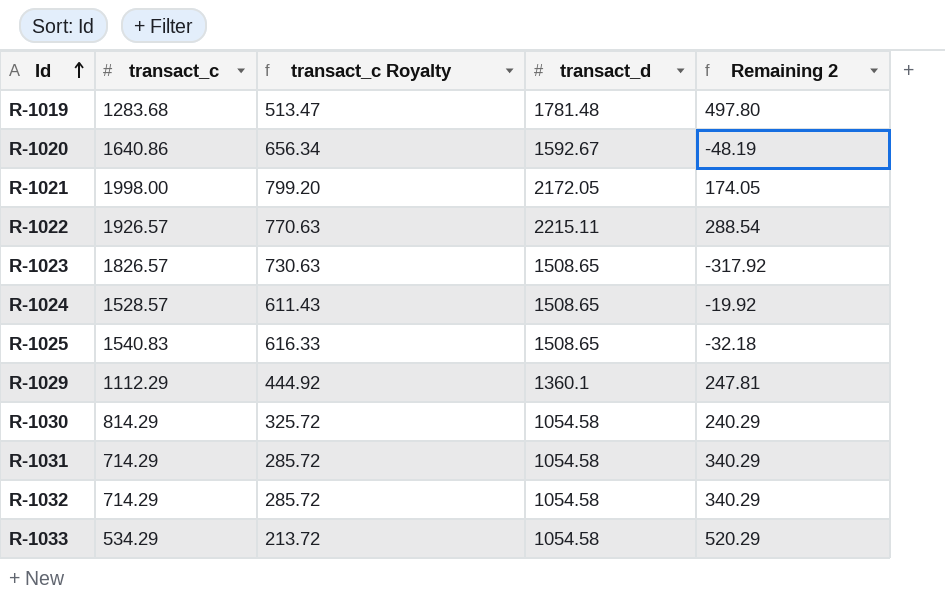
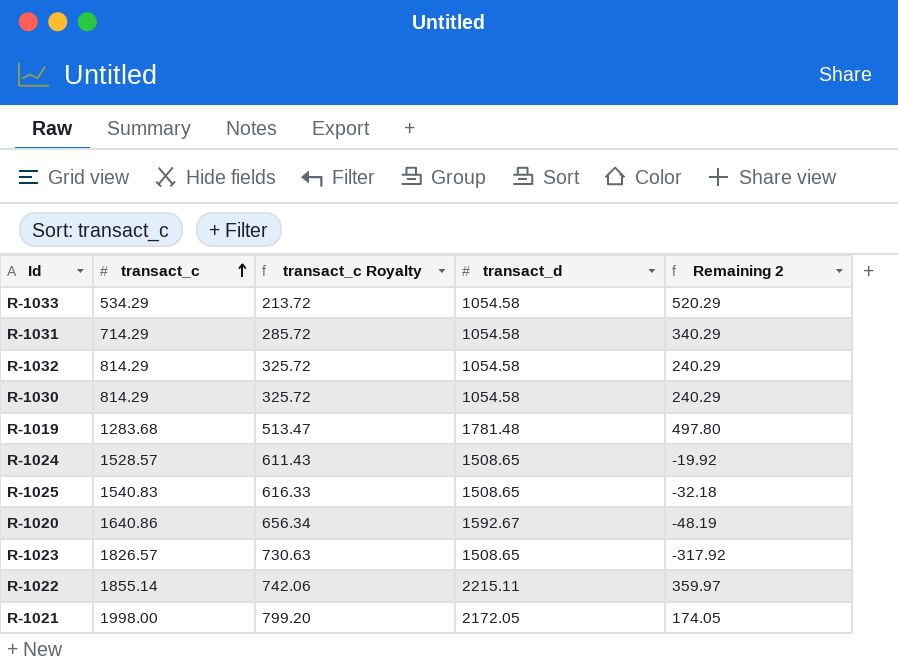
row order: Id ascending -> transact_c ascending
row R-1029: 1112.29 | 444.92 | 1360.1 | 247.81 -> none
R-1032 | transact_c: 714.29 -> 814.29
R-1032 | transact_c Royalty: 285.72 -> 325.72
R-1032 | Remaining 2: 340.29 -> 240.29
R-1022 | transact_c: 1926.57 -> 1855.14
R-1022 | transact_c Royalty: 770.63 -> 742.06
R-1022 | Remaining 2: 288.54 -> 359.97

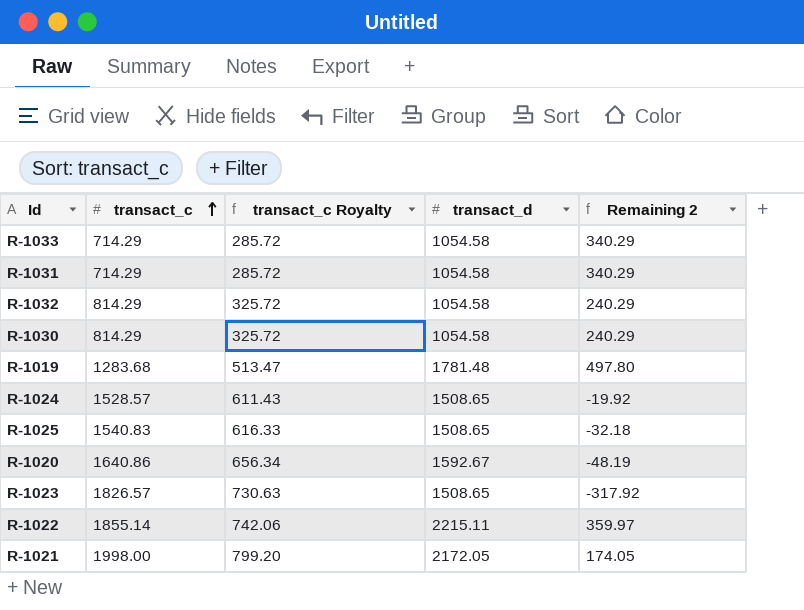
R-1033 | transact_c: 534.29 -> 714.29
R-1033 | transact_c Royalty: 213.72 -> 285.72
R-1033 | Remaining 2: 520.29 -> 340.29

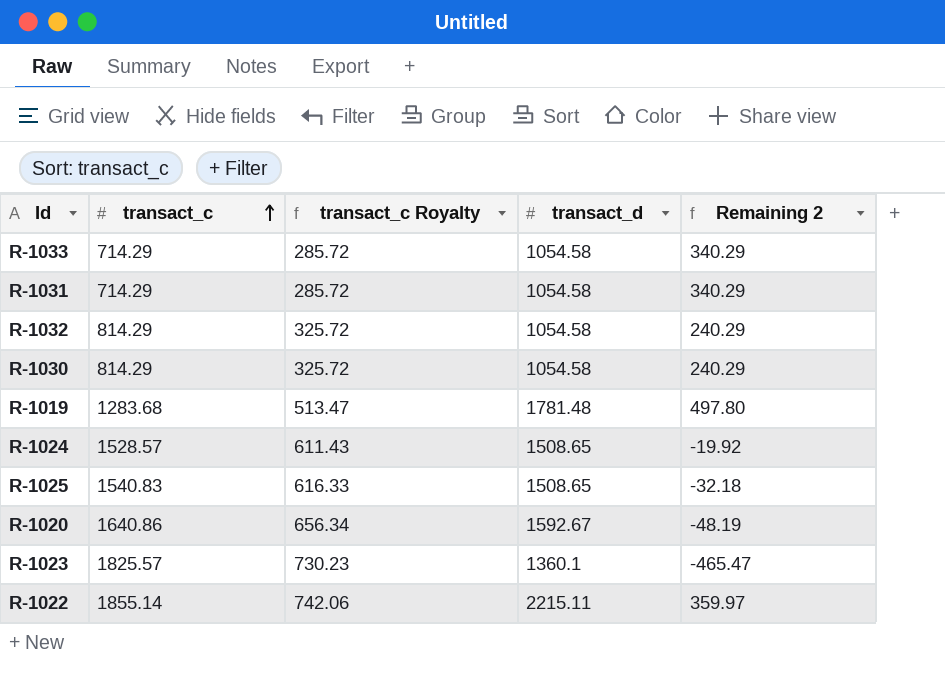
row R-1021: 1998.00 | 799.20 | 2172.05 | 174.05 -> none
R-1023 | transact_c: 1826.57 -> 1825.57
R-1023 | transact_c Royalty: 730.63 -> 730.23
R-1023 | transact_d: 1508.65 -> 1360.1
R-1023 | Remaining 2: -317.92 -> -465.47

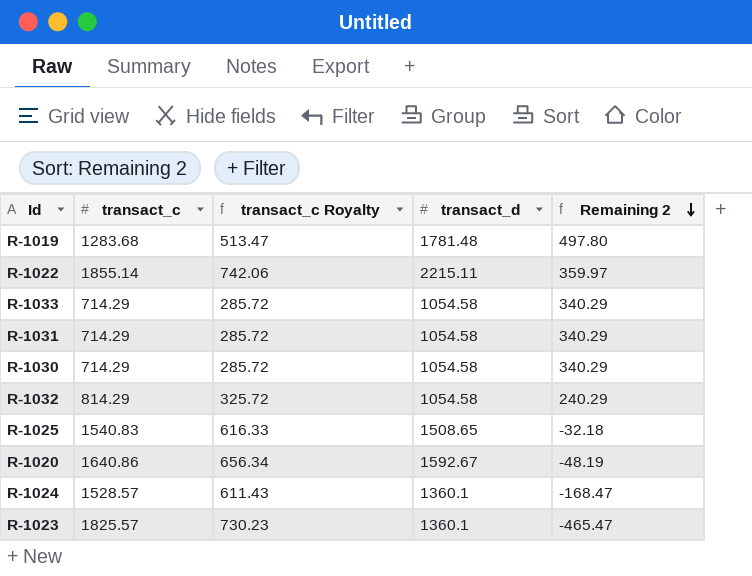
row order: transact_c ascending -> Remaining 2 descending
R-1030 | transact_c: 814.29 -> 714.29
R-1030 | transact_c Royalty: 325.72 -> 285.72
R-1030 | Remaining 2: 240.29 -> 340.29
R-1024 | transact_d: 1508.65 -> 1360.1
R-1024 | Remaining 2: -19.92 -> -168.47

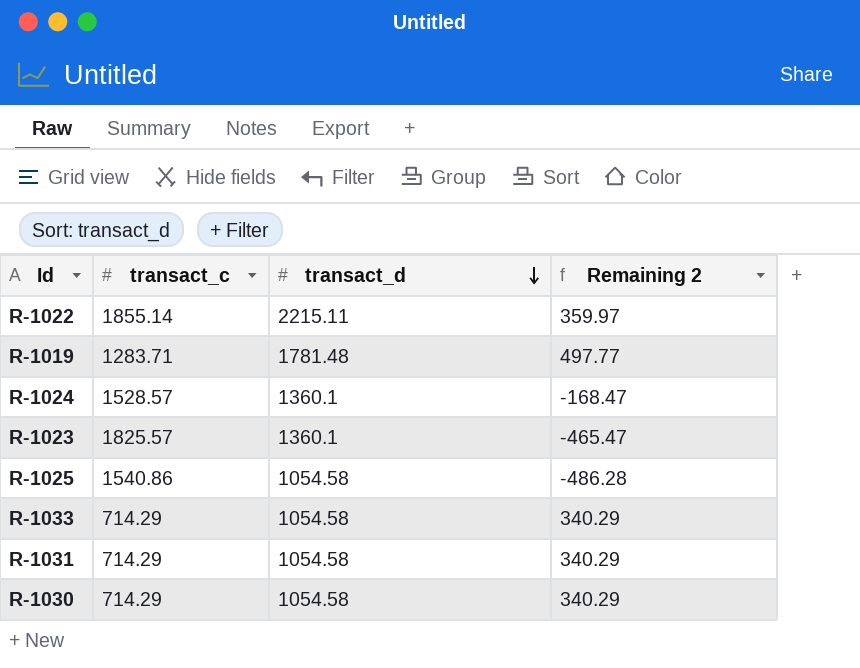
row order: Remaining 2 descending -> transact_d descending
column transact_c Royalty | formula: [transact_c] * 0.4 -> none
row R-1032: 814.29 | 325.72 | 1054.58 | 240.29 -> none
row R-1020: 1640.86 | 656.34 | 1592.67 | -48.19 -> none
R-1019 | transact_c: 1283.68 -> 1283.71
R-1019 | Remaining 2: 497.80 -> 497.77
R-1025 | transact_c: 1540.83 -> 1540.86
R-1025 | transact_d: 1508.65 -> 1054.58
R-1025 | Remaining 2: -32.18 -> -486.28

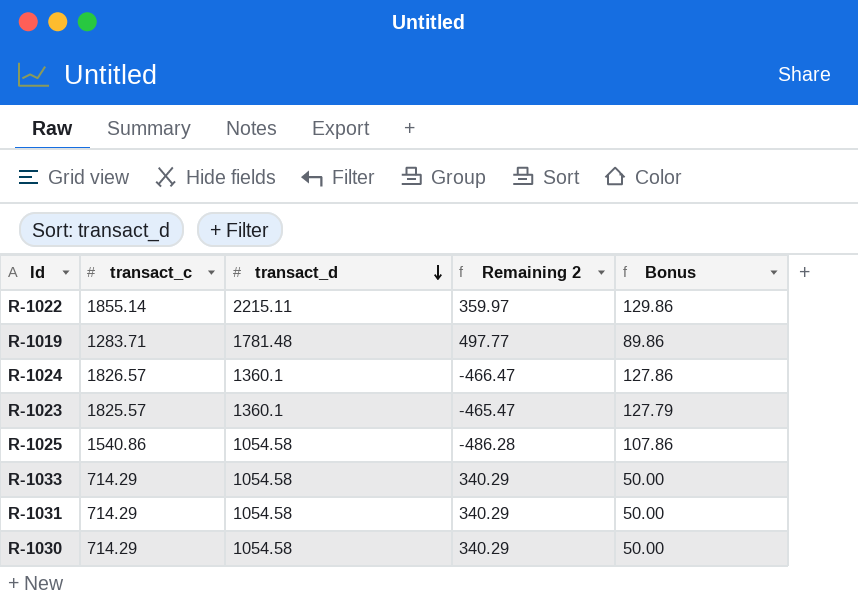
column Bonus | formula: none -> [transact_c] * 0.07
R-1024 | transact_c: 1528.57 -> 1826.57
R-1024 | Remaining 2: -168.47 -> -466.47

